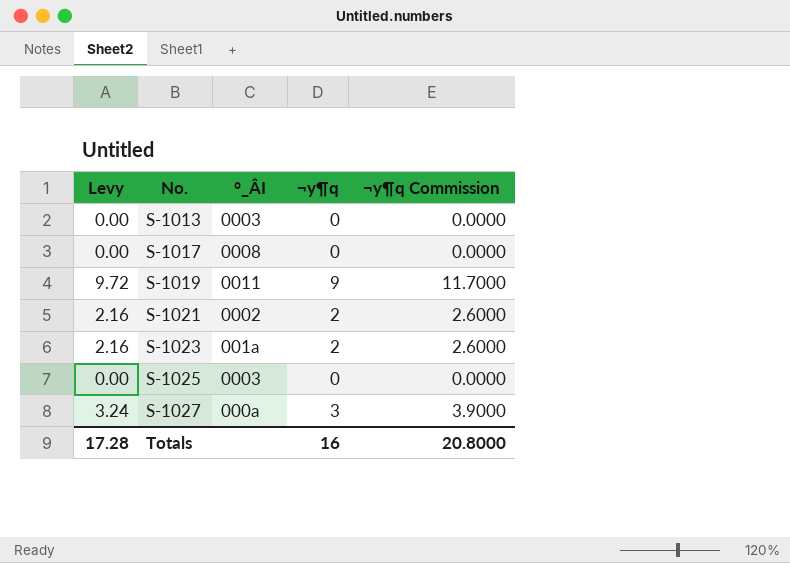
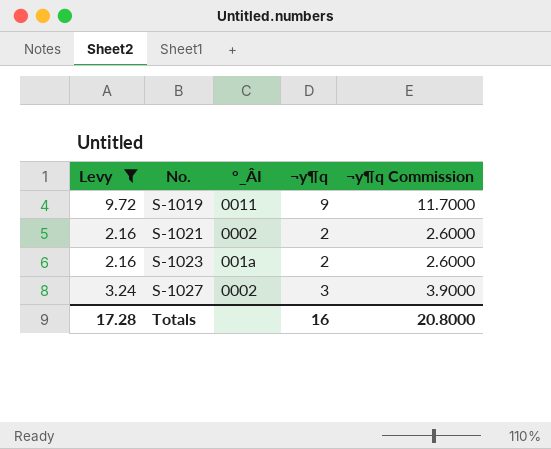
filter: none -> Levy != 0.00
S-1027 | °_ÂI: 000a -> 0002

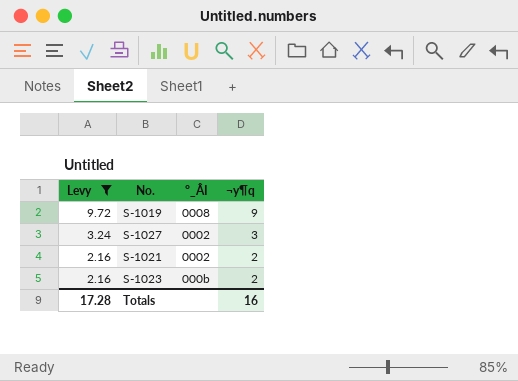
row order: No. ascending -> Levy descending
column ¬y¶q Commission | formula: [¬y¶q] * 1.3 -> none
S-1019 | °_ÂI: 0011 -> 0008
S-1023 | °_ÂI: 001a -> 000b

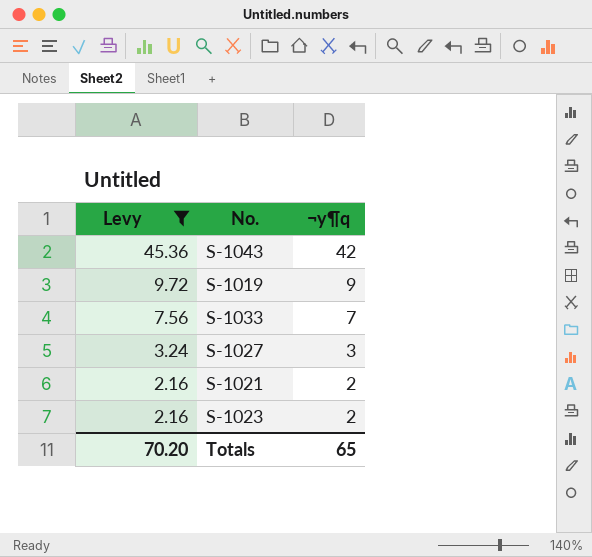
column °_ÂI | position: 3 -> none
row S-1043: none -> 45.36 | 42
row S-1033: none -> 7.56 | 7
Totals | Levy: 17.28 -> 70.20
Totals | ¬y¶q: 16 -> 65

